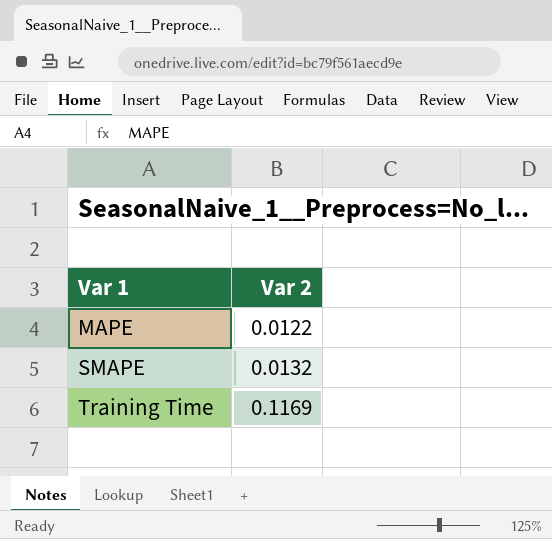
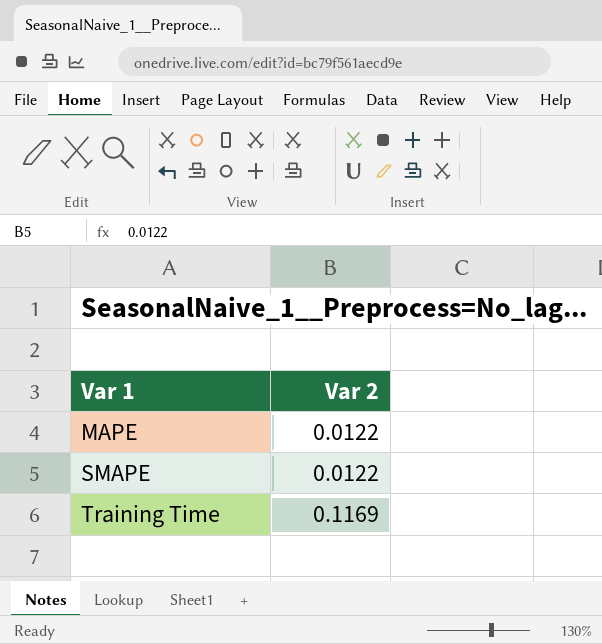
SMAPE | Var 2: 0.0132 -> 0.0122

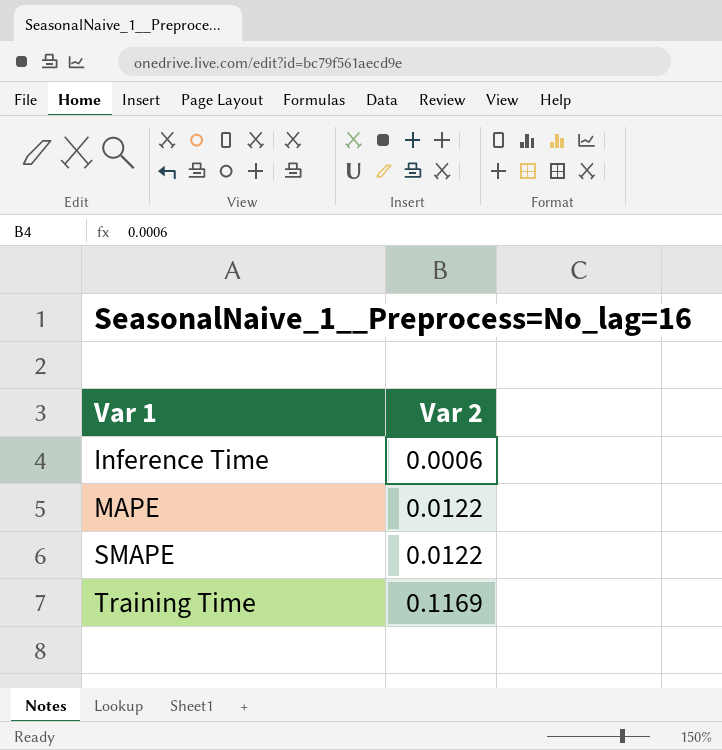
row Inference Time: none -> 0.0006

